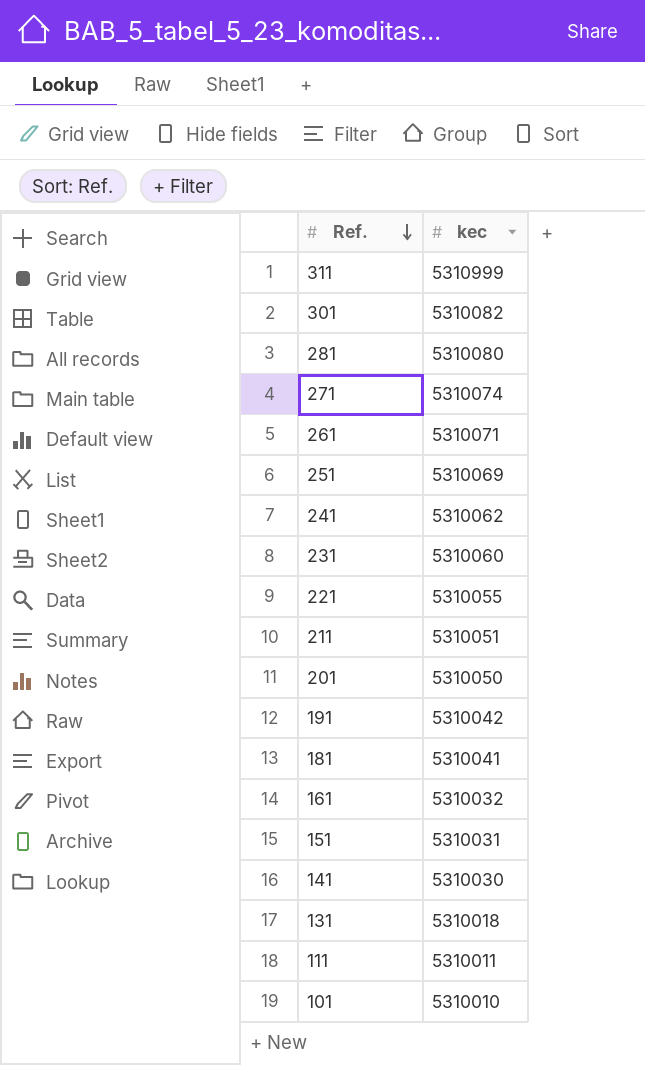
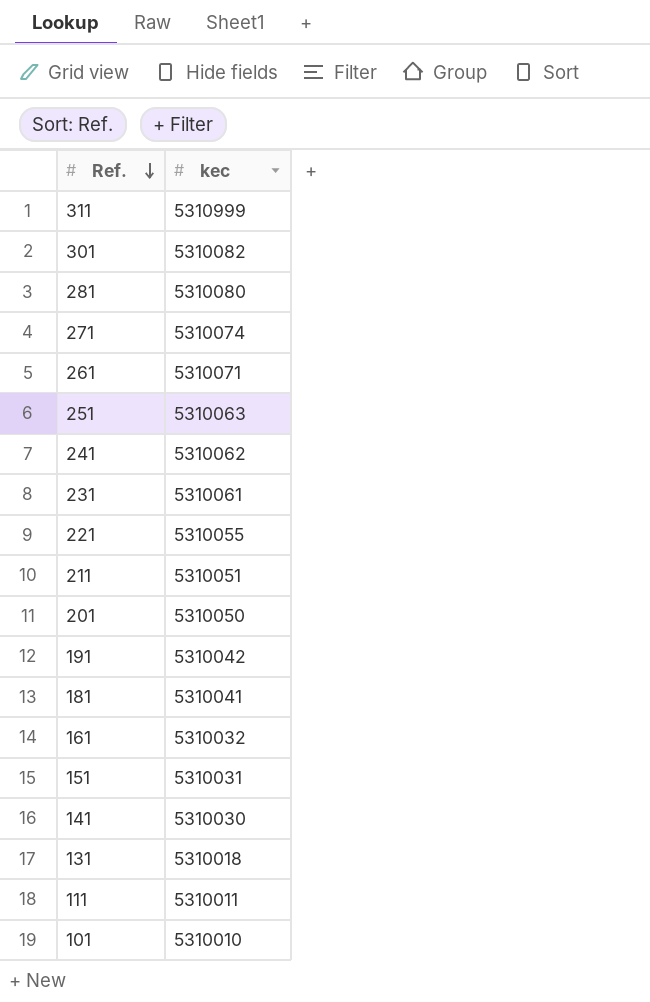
251 | kec: 5310069 -> 5310063
231 | kec: 5310060 -> 5310061

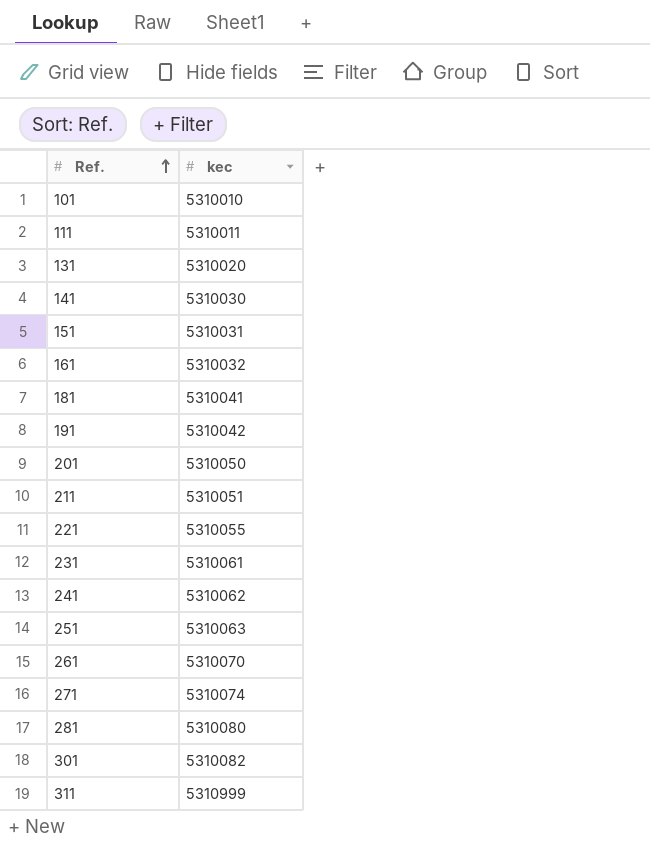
row order: Ref. descending -> Ref. ascending
131 | kec: 5310018 -> 5310020
261 | kec: 5310071 -> 5310070

